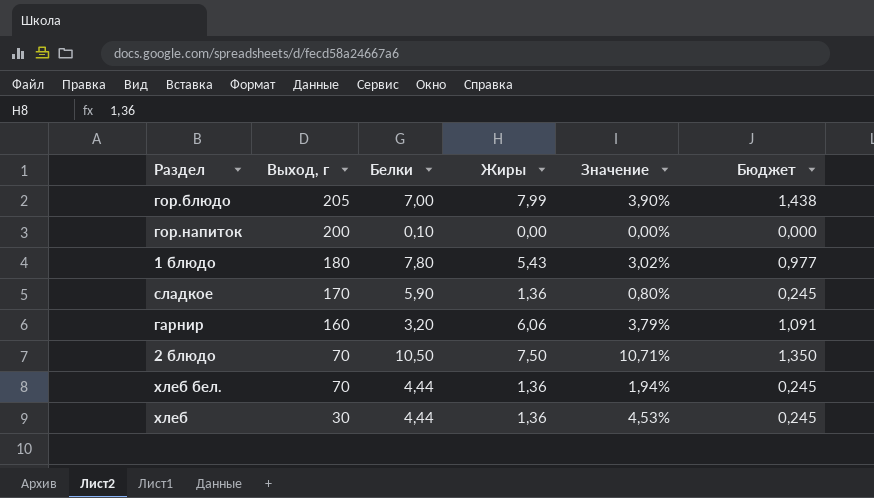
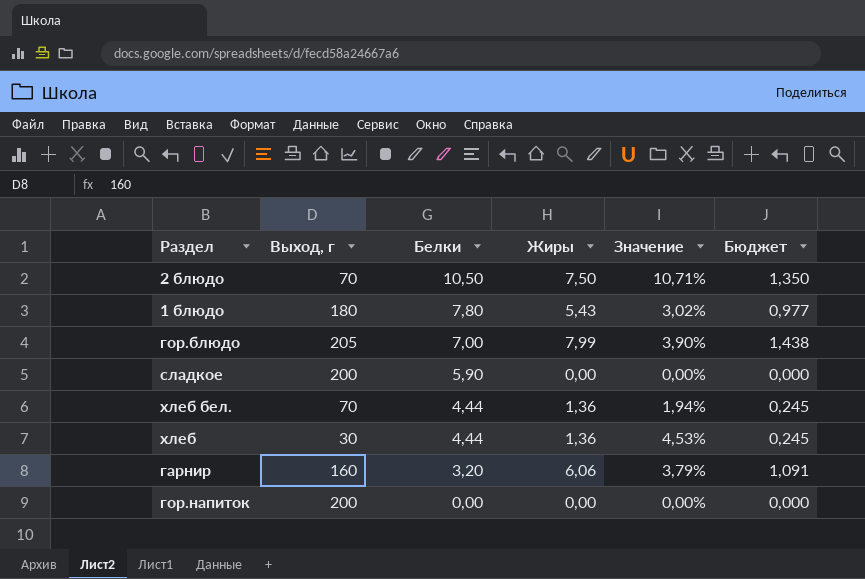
row order: Выход, г descending -> Белки descending
сладкое | Выход, г: 170 -> 200
сладкое | Жиры: 1,36 -> 0,00
сладкое | Значение: 0,80% -> 0,00%
сладкое | Бюджет: 0,245 -> 0,000
гор.напиток | Белки: 0,10 -> 0,00

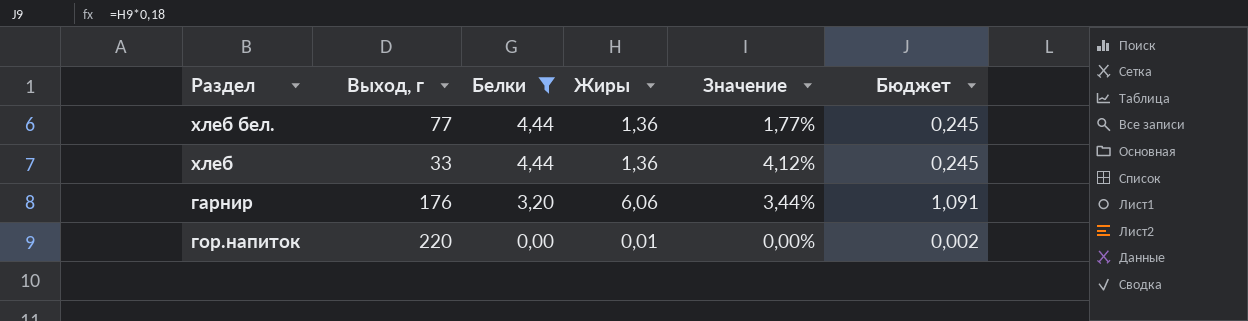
filter: none -> Белки <= 4,44
хлеб бел. | Выход, г: 70 -> 77
хлеб бел. | Значение: 1,94% -> 1,77%
хлеб | Выход, г: 30 -> 33
хлеб | Значение: 4,53% -> 4,12%
гарнир | Выход, г: 160 -> 176
гарнир | Значение: 3,79% -> 3,44%
гор.напиток | Выход, г: 200 -> 220
гор.напиток | Жиры: 0,00 -> 0,01
гор.напиток | Бюджет: 0,000 -> 0,002

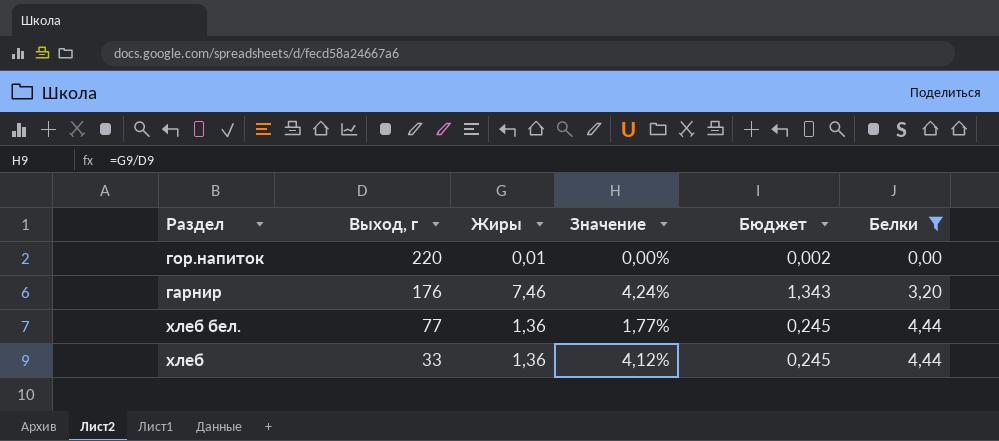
row order: Белки descending -> Выход, г descending
column Белки | position: 3 -> 6
гарнир | Жиры: 6,06 -> 7,46
гарнир | Значение: 3,44% -> 4,24%
гарнир | Бюджет: 1,091 -> 1,343

